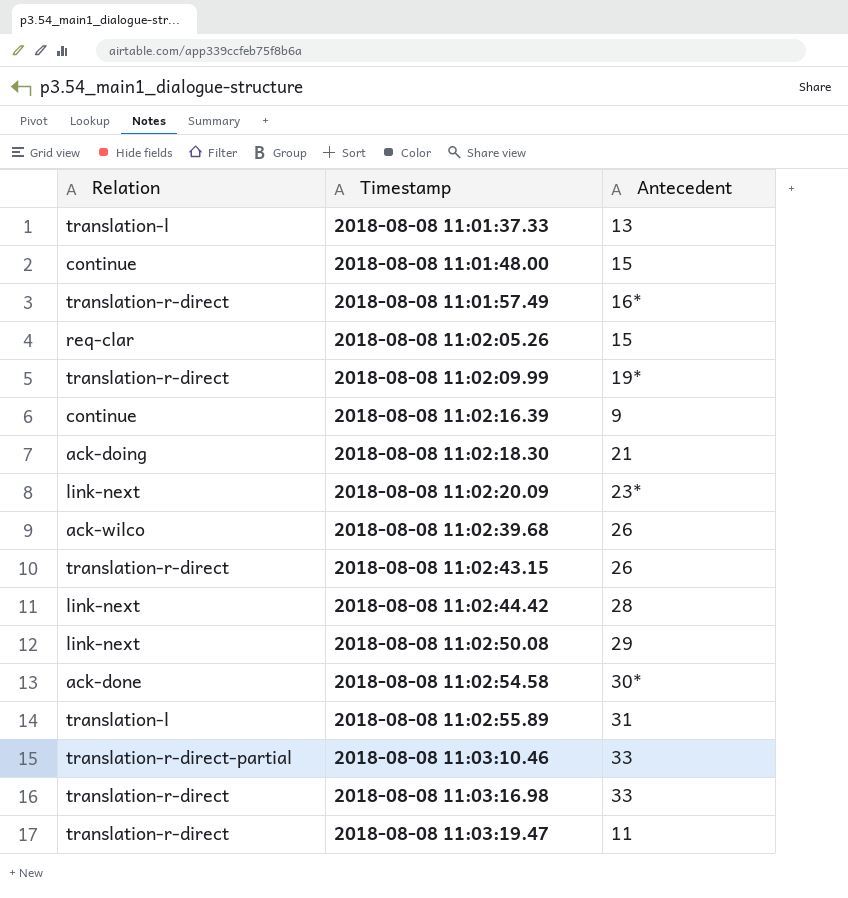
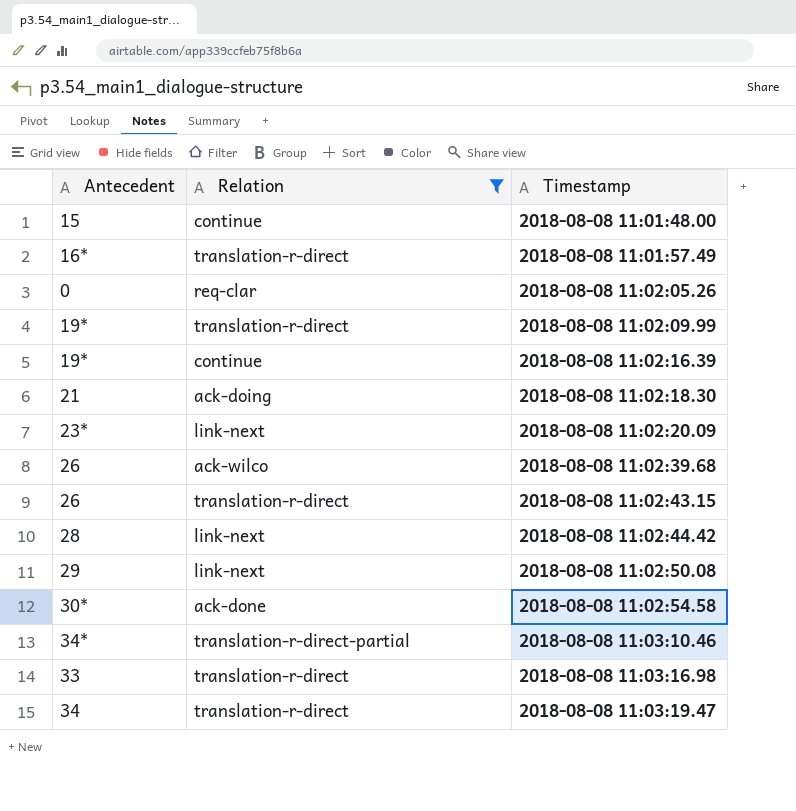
filter: none -> Relation != translation-l
column Antecedent | position: 3 -> 1
2018-08-08 11:02:05.26 | Antecedent: 15 -> 0
2018-08-08 11:02:16.39 | Antecedent: 9 -> 19*
2018-08-08 11:03:10.46 | Antecedent: 33 -> 34*
2018-08-08 11:03:19.47 | Antecedent: 11 -> 34

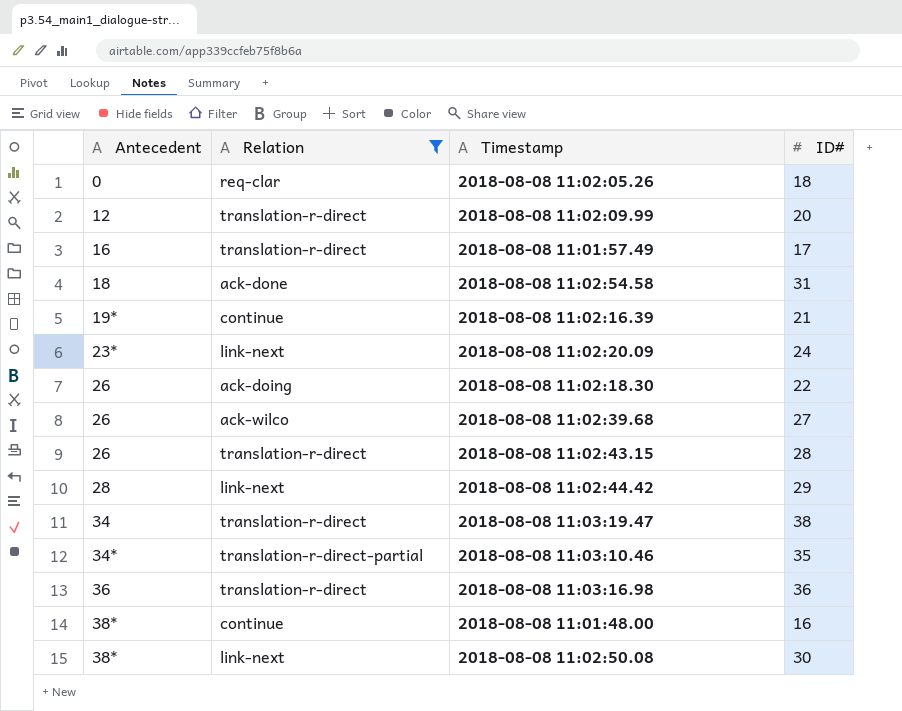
row order: Timestamp ascending -> Antecedent ascending
column ID# | position: none -> 4
2018-08-08 11:02:09.99 | Antecedent: 19* -> 12
2018-08-08 11:01:57.49 | Antecedent: 16* -> 16
2018-08-08 11:02:54.58 | Antecedent: 30* -> 18
2018-08-08 11:02:18.30 | Antecedent: 21 -> 26
2018-08-08 11:03:16.98 | Antecedent: 33 -> 36
2018-08-08 11:01:48.00 | Antecedent: 15 -> 38*
2018-08-08 11:02:50.08 | Antecedent: 29 -> 38*

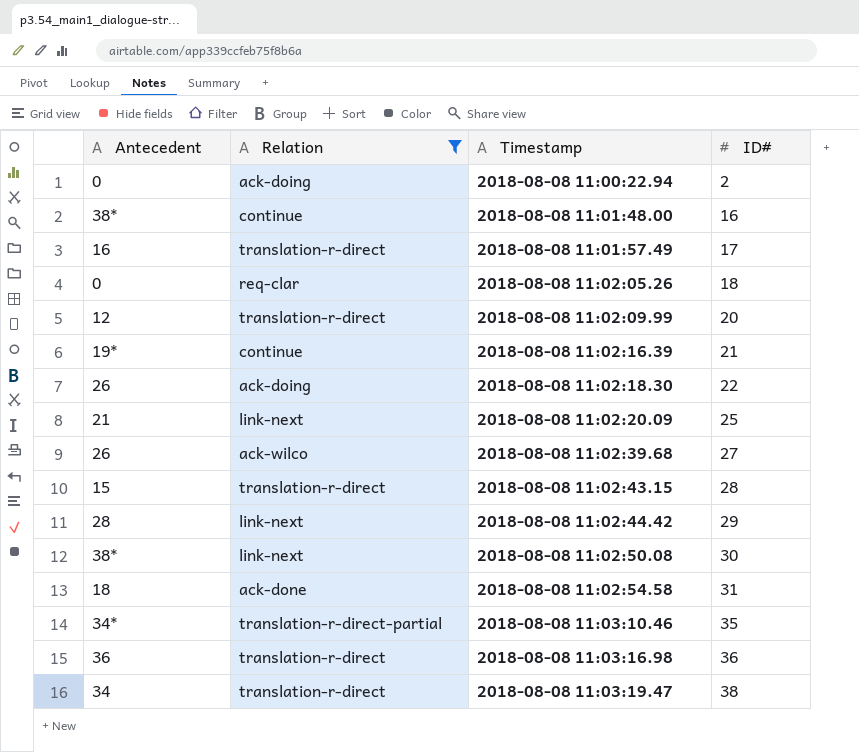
row order: Antecedent ascending -> Timestamp ascending
row 2018-08-08 11:00:22.94: none -> 0 | ack-doing | 2
2018-08-08 11:02:20.09 | Antecedent: 23* -> 21
2018-08-08 11:02:20.09 | ID#: 24 -> 25
2018-08-08 11:02:43.15 | Antecedent: 26 -> 15

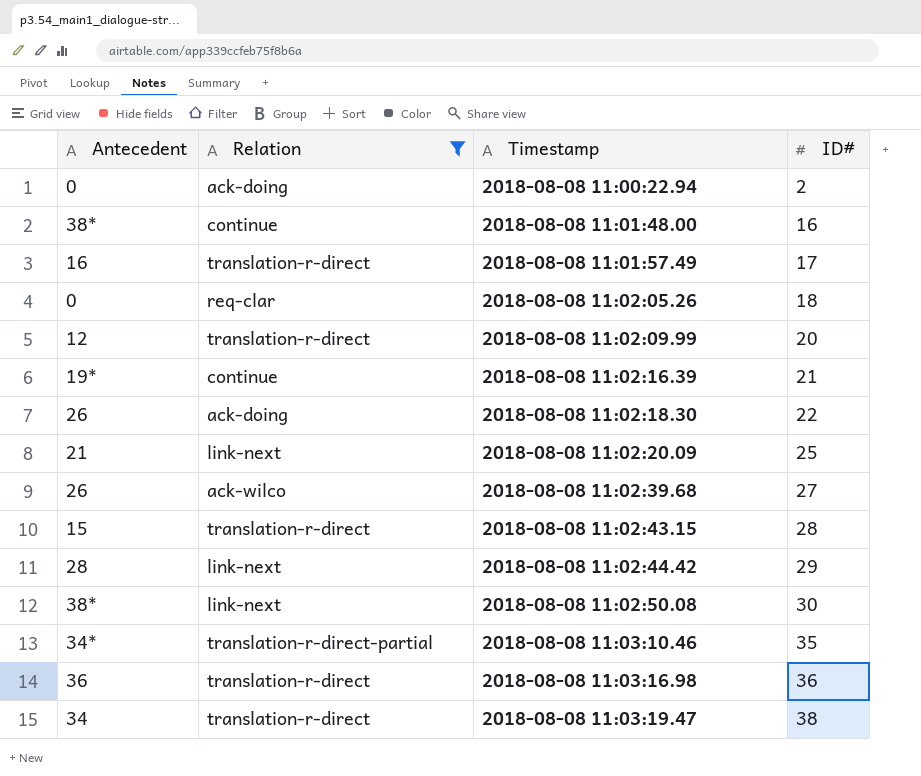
row 2018-08-08 11:02:54.58: 18 | ack-done | 31 -> none

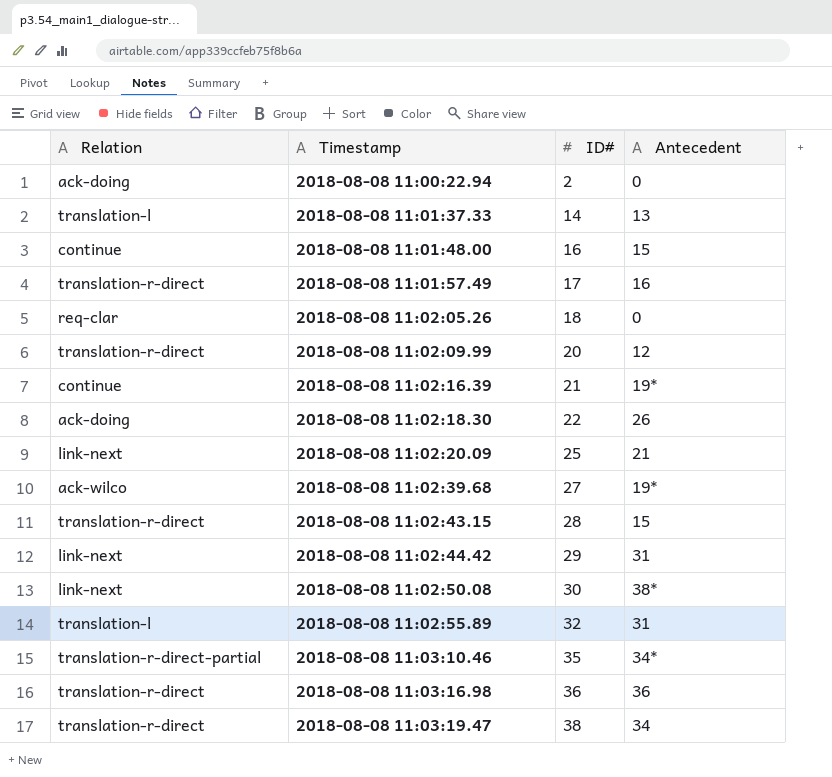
filter: Relation != translation-l -> none
column Antecedent | position: 1 -> 4
2018-08-08 11:01:48.00 | Antecedent: 38* -> 15
2018-08-08 11:02:39.68 | Antecedent: 26 -> 19*
2018-08-08 11:02:44.42 | Antecedent: 28 -> 31

